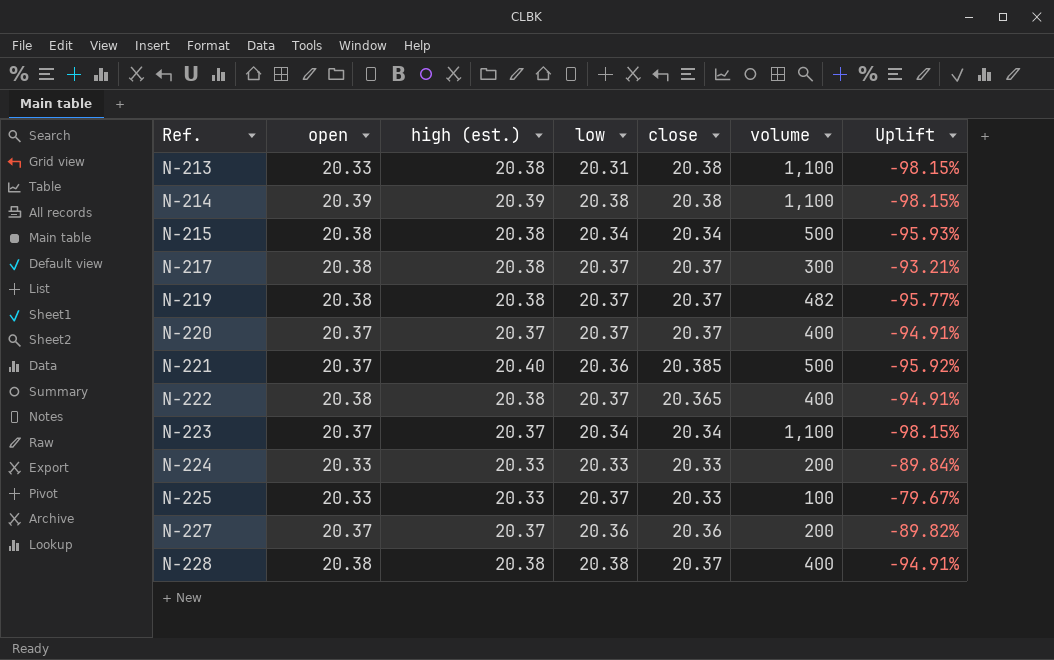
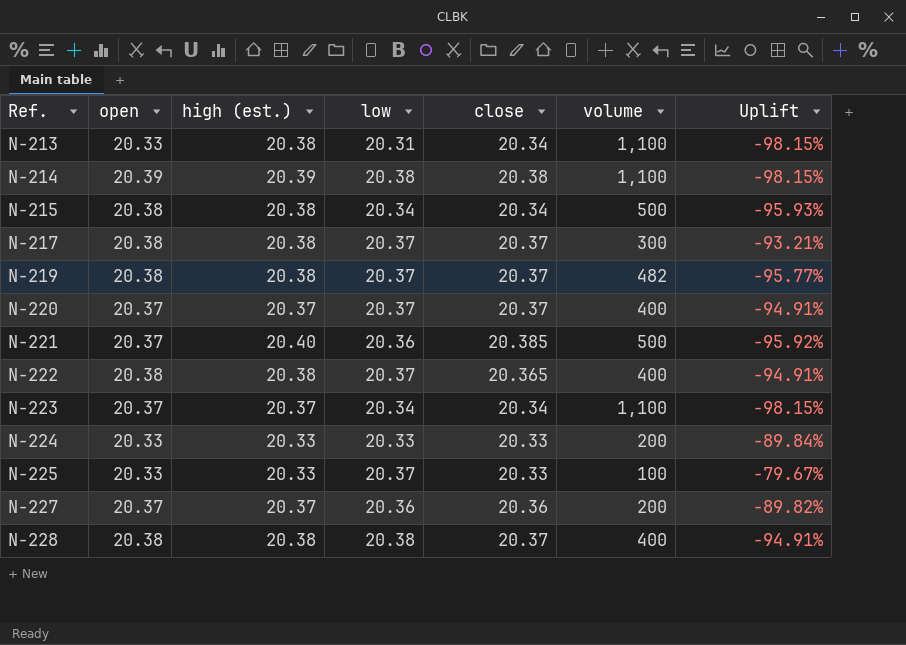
N-213 | close: 20.38 -> 20.34

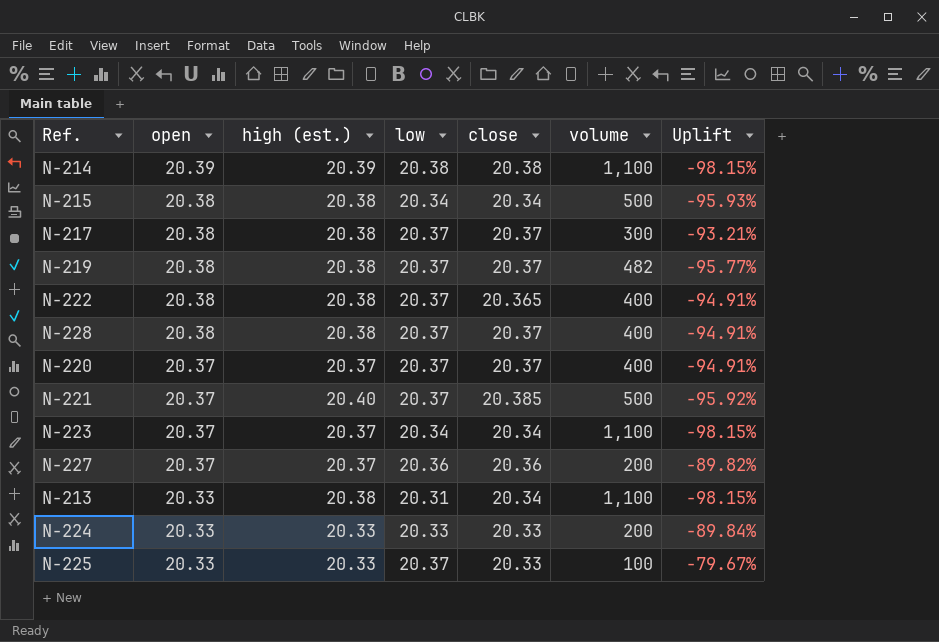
row order: Ref. ascending -> open descending
N-228 | low: 20.38 -> 20.37
N-221 | low: 20.36 -> 20.37

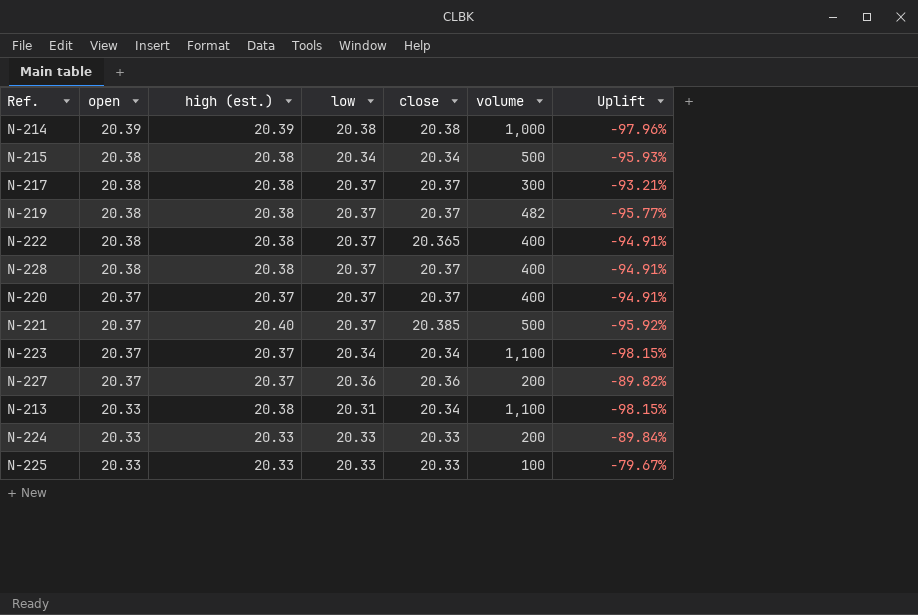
N-214 | volume: 1,100 -> 1,000
N-214 | Uplift: -98.15% -> -97.96%
N-225 | low: 20.37 -> 20.33

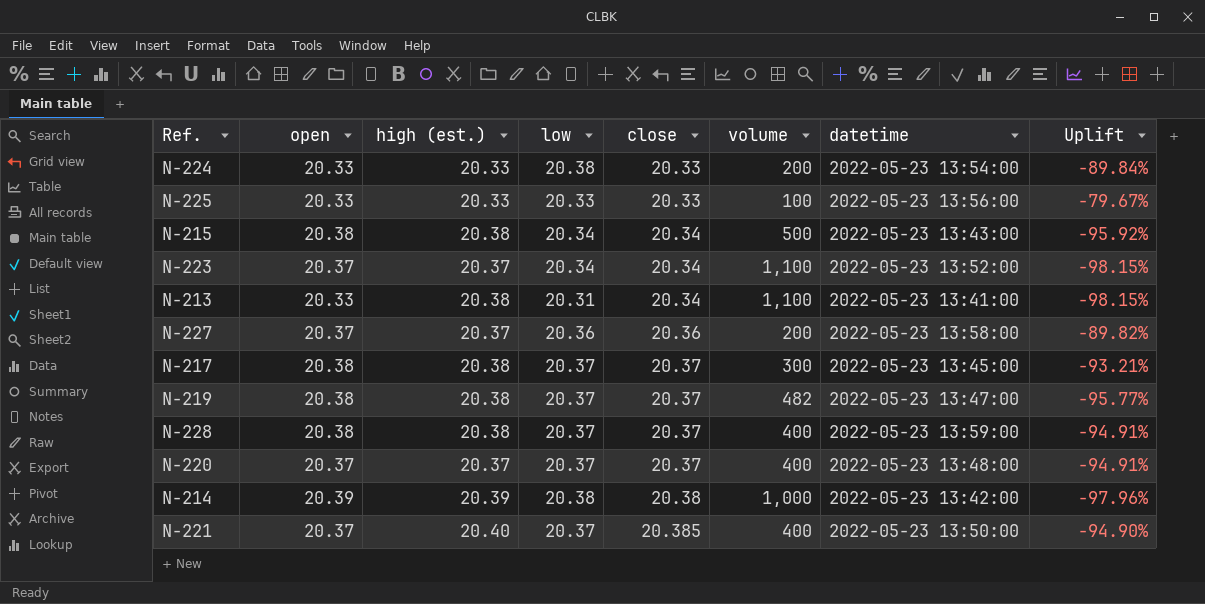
row order: open descending -> close ascending
column datetime | position: none -> 7
column Uplift | formula: ([close] - [volume]) / [volume] -> ([high (est.)] - [volume]) / [volume]
row N-222: 20.38 | 20.38 | 20.37 | 20.365 | 400 | -94.91% -> none
N-224 | low: 20.33 -> 20.38
N-221 | volume: 500 -> 400

